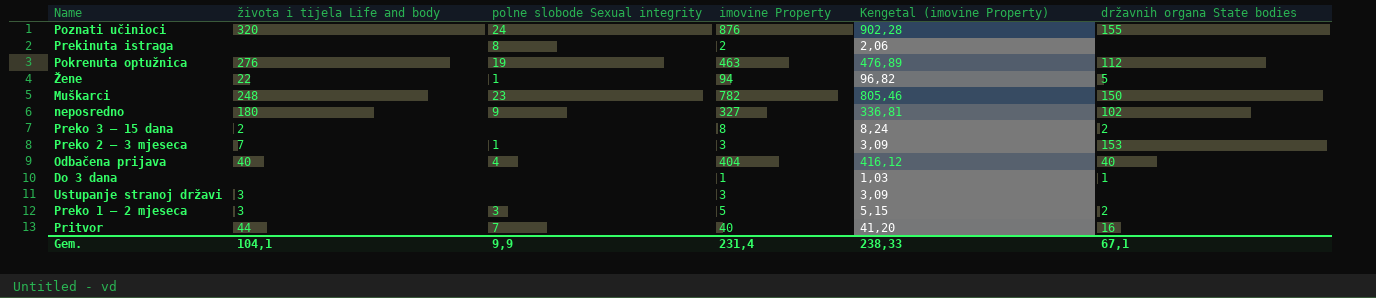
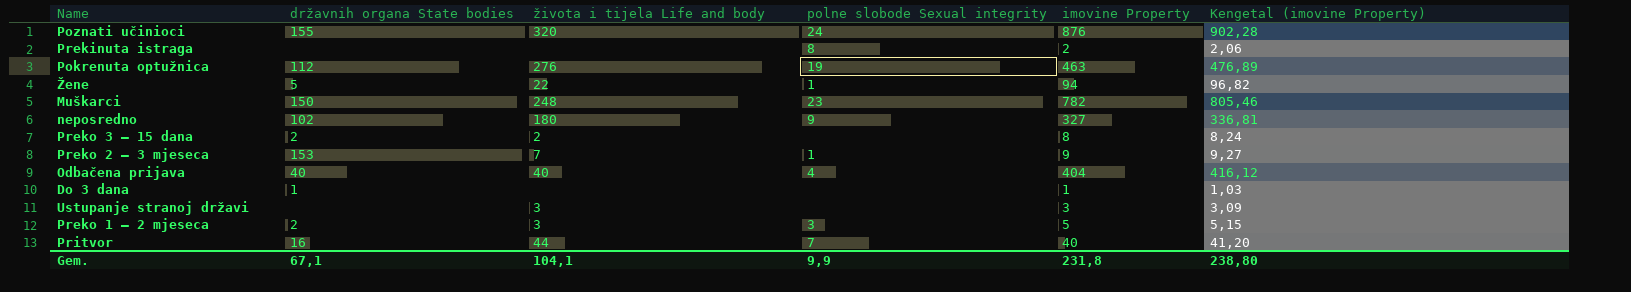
column državnih organa State bodies | position: 6 -> 2
Preko 2 – 3 mjeseca | imovine Property: 3 -> 9
Preko 2 – 3 mjeseca | Kengetal (imovine Property): 3,09 -> 9,27
Gem. | imovine Property: 231,4 -> 231,8
Gem. | Kengetal (imovine Property): 238,33 -> 238,80

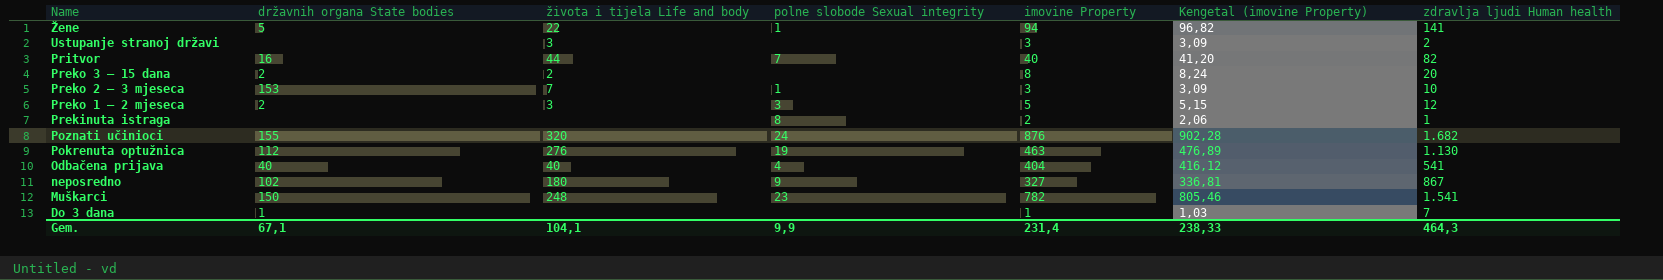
row order: none -> Name descending
column zdravlja ljudi Human health | position: none -> 7
Preko 2 – 3 mjeseca | imovine Property: 9 -> 3
Preko 2 – 3 mjeseca | Kengetal (imovine Property): 9,27 -> 3,09
Gem. | imovine Property: 231,8 -> 231,4
Gem. | Kengetal (imovine Property): 238,80 -> 238,33

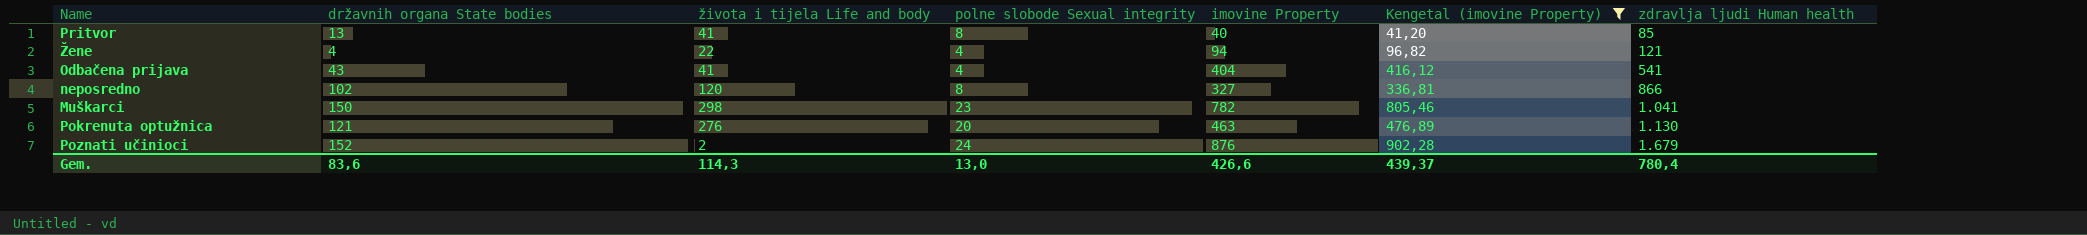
filter: none -> Kengetal (imovine Property) >= 41,20
row order: Name descending -> zdravlja ljudi Human health ascending
Pritvor | državnih organa State bodies: 16 -> 13
Pritvor | života i tijela Life and body: 44 -> 41
Pritvor | polne slobode Sexual integrity: 7 -> 8
Pritvor | zdravlja ljudi Human health: 82 -> 85
Žene | državnih organa State bodies: 5 -> 4
Žene | polne slobode Sexual integrity: 1 -> 4
Žene | zdravlja ljudi Human health: 141 -> 121
Odbačena prijava | državnih organa State bodies: 40 -> 43
Odbačena prijava | života i tijela Life and body: 40 -> 41
neposredno | života i tijela Life and body: 180 -> 120
neposredno | polne slobode Sexual integrity: 9 -> 8
neposredno | zdravlja ljudi Human health: 867 -> 866
Muškarci | života i tijela Life and body: 248 -> 298
Muškarci | zdravlja ljudi Human health: 1.541 -> 1.041
Pokrenuta optužnica | državnih organa State bodies: 112 -> 121
Pokrenuta optužnica | polne slobode Sexual integrity: 19 -> 20
Poznati učinioci | državnih organa State bodies: 155 -> 152
Poznati učinioci | života i tijela Life and body: 320 -> 2
Poznati učinioci | zdravlja ljudi Human health: 1.682 -> 1.679
Gem. | državnih organa State bodies: 67,1 -> 83,6
Gem. | života i tijela Life and body: 104,1 -> 114,3
Gem. | polne slobode Sexual integrity: 9,9 -> 13,0
Gem. | imovine Property: 231,4 -> 426,6
Gem. | Kengetal (imovine Property): 238,33 -> 439,37
Gem. | zdravlja ljudi Human health: 464,3 -> 780,4

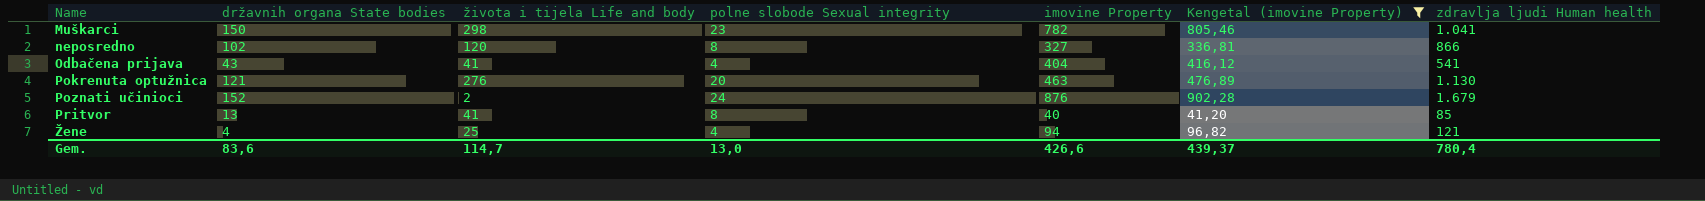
row order: zdravlja ljudi Human health ascending -> Name ascending
Žene | života i tijela Life and body: 22 -> 25
Gem. | života i tijela Life and body: 114,3 -> 114,7

